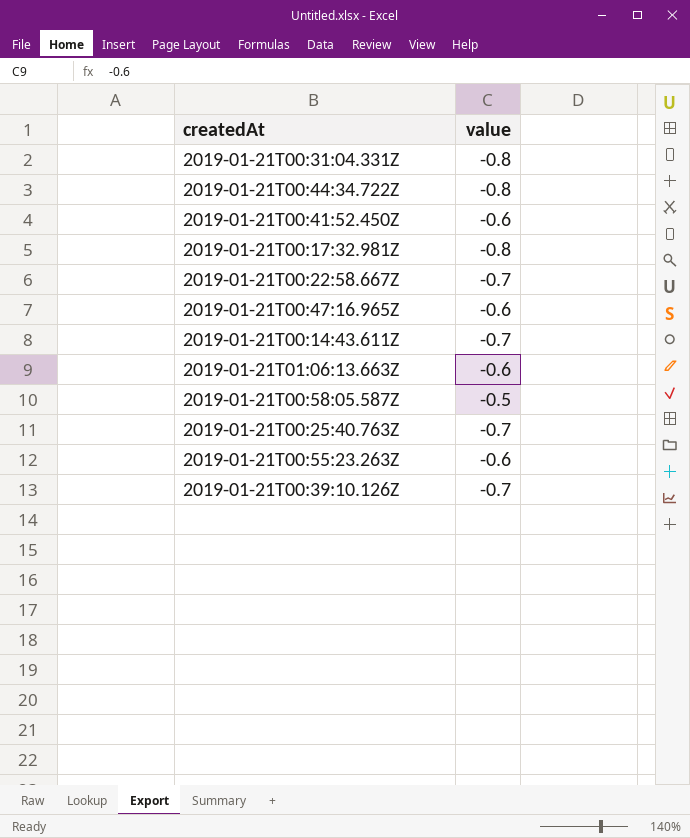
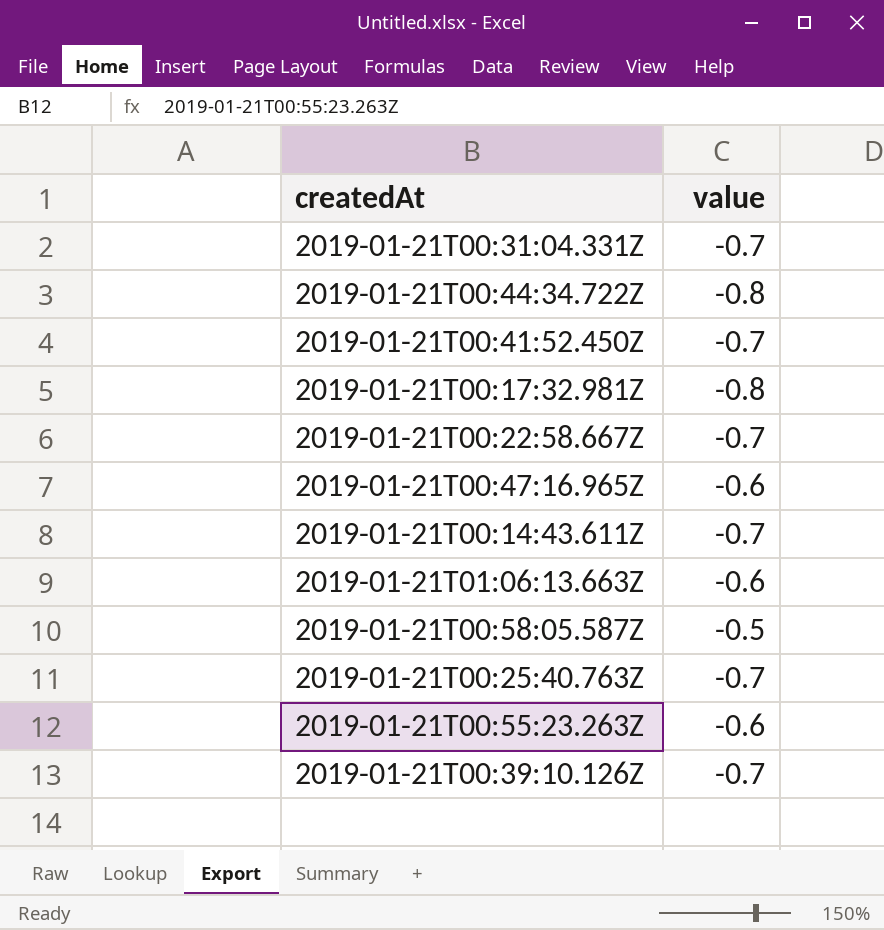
2019-01-21T00:31:04.331Z | value: -0.8 -> -0.7
2019-01-21T00:41:52.450Z | value: -0.6 -> -0.7

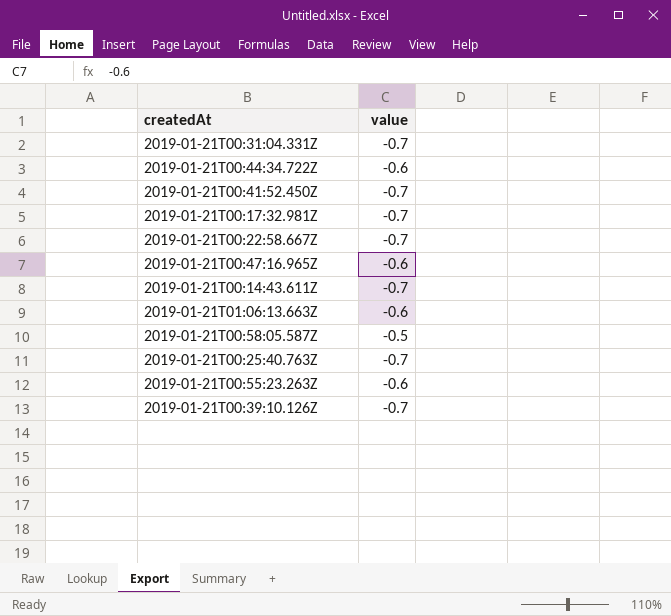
2019-01-21T00:44:34.722Z | value: -0.8 -> -0.6
2019-01-21T00:17:32.981Z | value: -0.8 -> -0.7

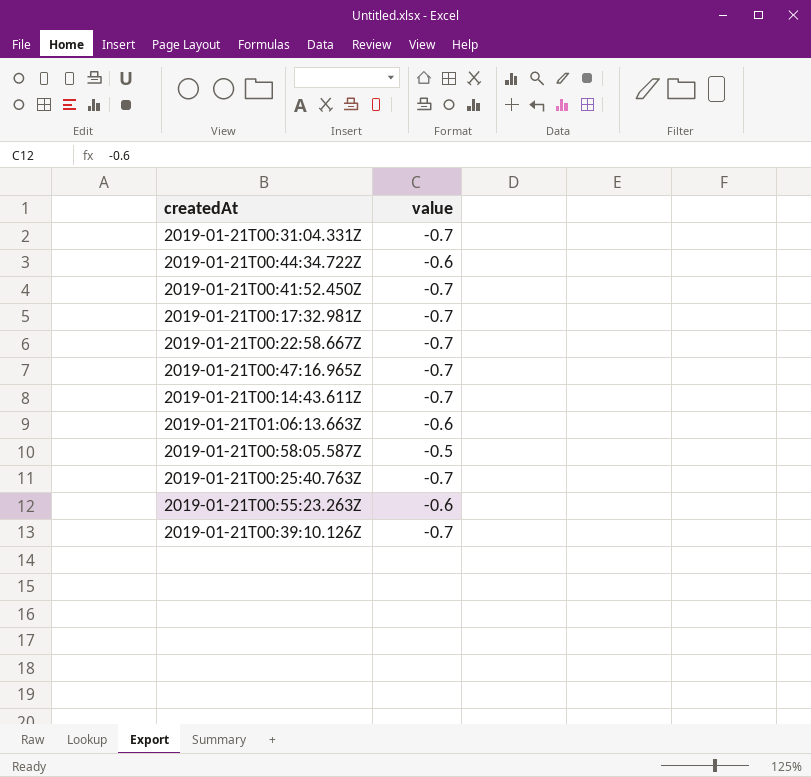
2019-01-21T00:47:16.965Z | value: -0.6 -> -0.7

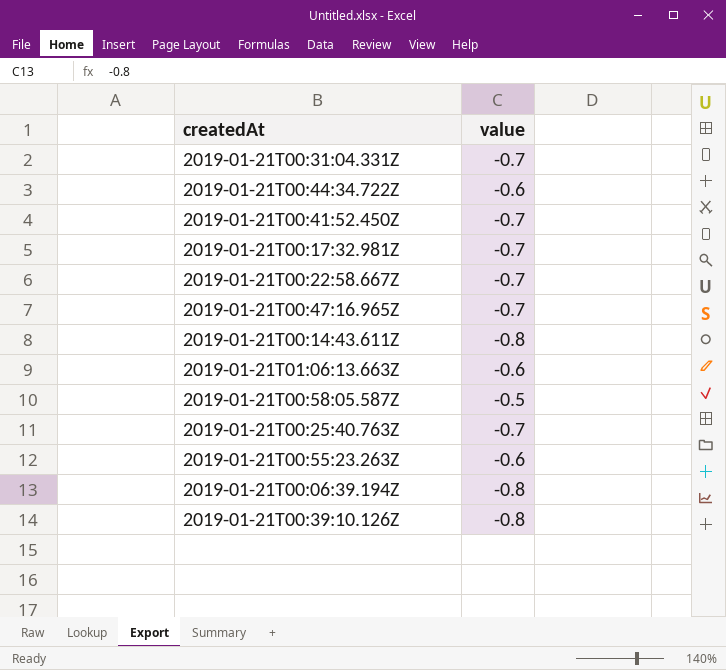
2019-01-21T00:14:43.611Z | value: -0.7 -> -0.8
row 2019-01-21T00:06:39.194Z: none -> -0.8
2019-01-21T00:39:10.126Z | value: -0.7 -> -0.8

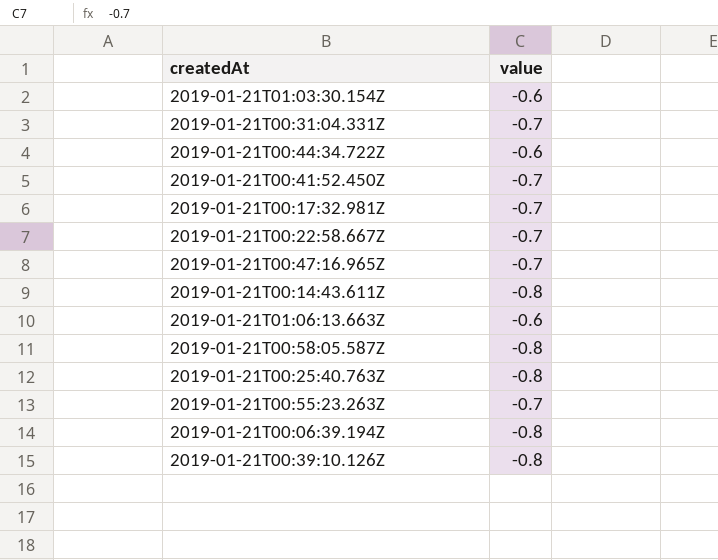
row 2019-01-21T01:03:30.154Z: none -> -0.6
2019-01-21T00:58:05.587Z | value: -0.5 -> -0.8
2019-01-21T00:25:40.763Z | value: -0.7 -> -0.8
2019-01-21T00:55:23.263Z | value: -0.6 -> -0.7

